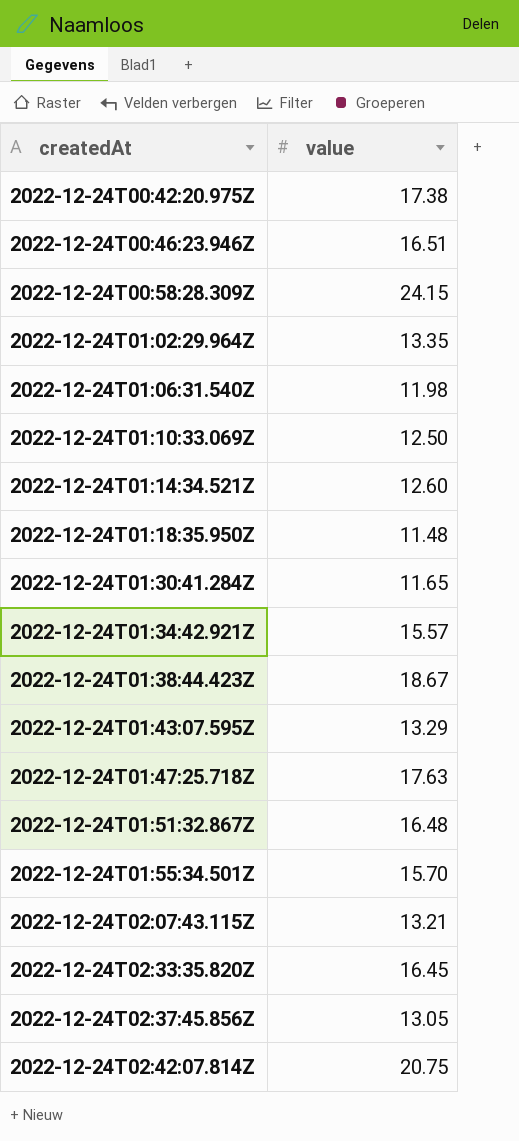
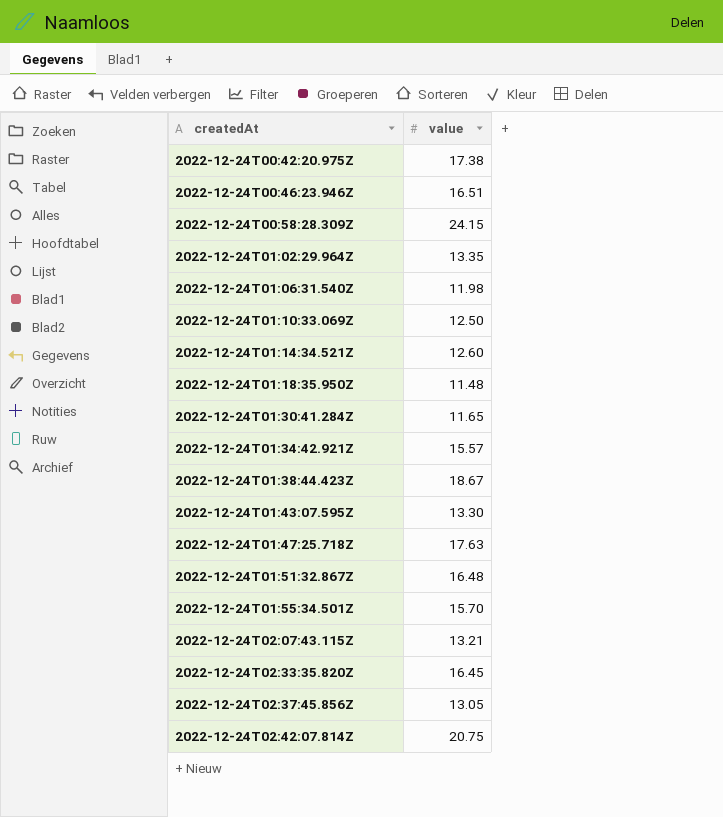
2022-12-24T01:43:07.595Z | value: 13.29 -> 13.30

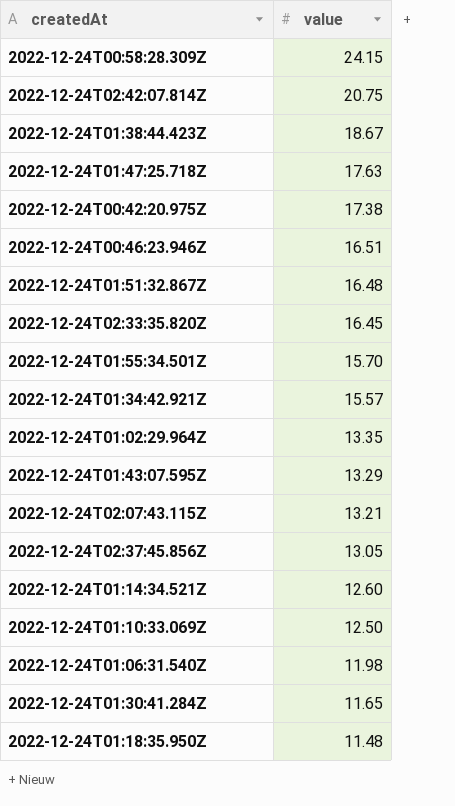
row order: createdAt ascending -> value descending
2022-12-24T01:43:07.595Z | value: 13.30 -> 13.29

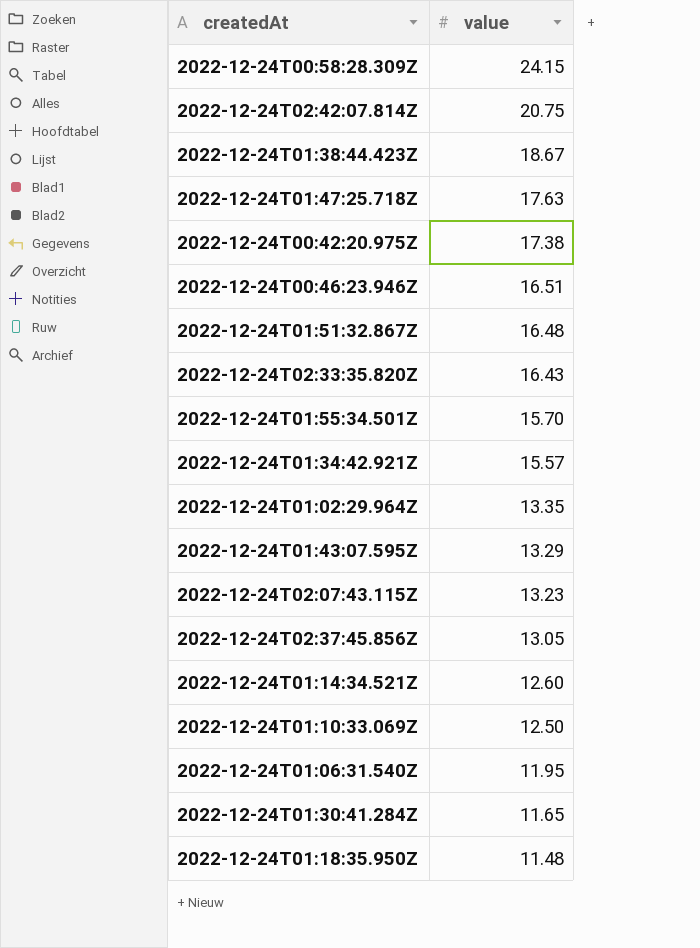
2022-12-24T02:33:35.820Z | value: 16.45 -> 16.43
2022-12-24T02:07:43.115Z | value: 13.21 -> 13.23
2022-12-24T01:06:31.540Z | value: 11.98 -> 11.95

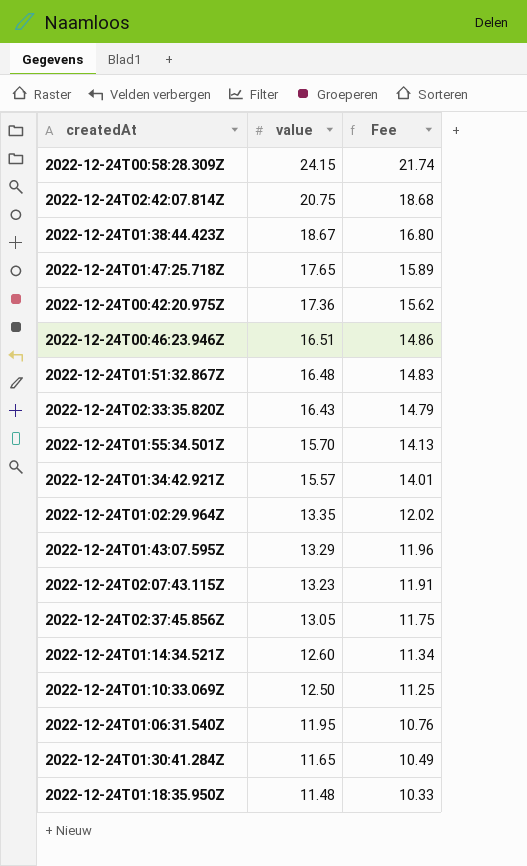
column Fee | formula: none -> [value] * 0.9
2022-12-24T01:47:25.718Z | value: 17.63 -> 17.65
2022-12-24T00:42:20.975Z | value: 17.38 -> 17.36

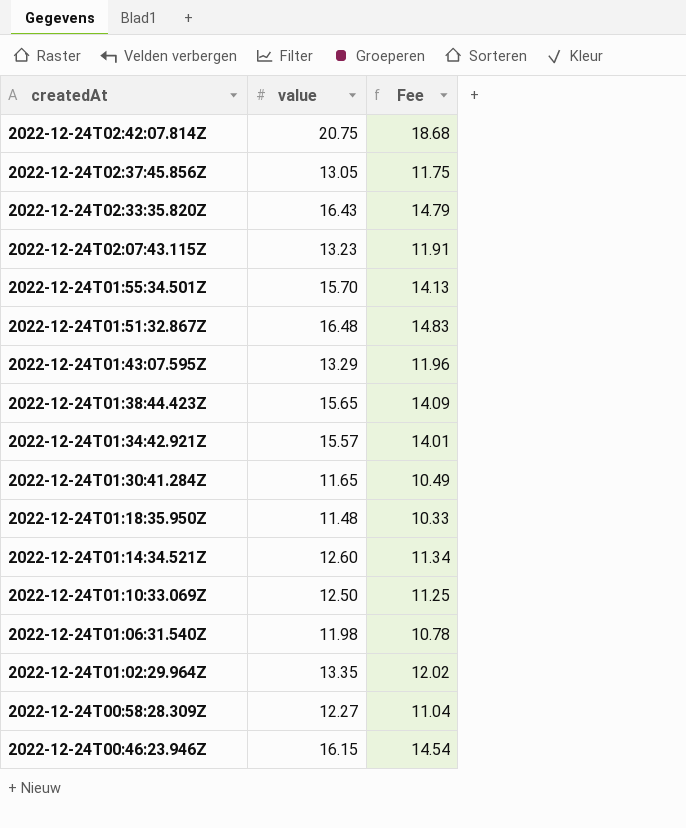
row order: value descending -> createdAt descending
row 2022-12-24T01:47:25.718Z: 17.65 | 15.89 -> none
row 2022-12-24T00:42:20.975Z: 17.36 | 15.62 -> none
2022-12-24T01:38:44.423Z | value: 18.67 -> 15.65
2022-12-24T01:38:44.423Z | Fee: 16.80 -> 14.09
2022-12-24T01:06:31.540Z | value: 11.95 -> 11.98
2022-12-24T01:06:31.540Z | Fee: 10.76 -> 10.78
2022-12-24T00:58:28.309Z | value: 24.15 -> 12.27
2022-12-24T00:58:28.309Z | Fee: 21.74 -> 11.04
2022-12-24T00:46:23.946Z | value: 16.51 -> 16.15
2022-12-24T00:46:23.946Z | Fee: 14.86 -> 14.54

